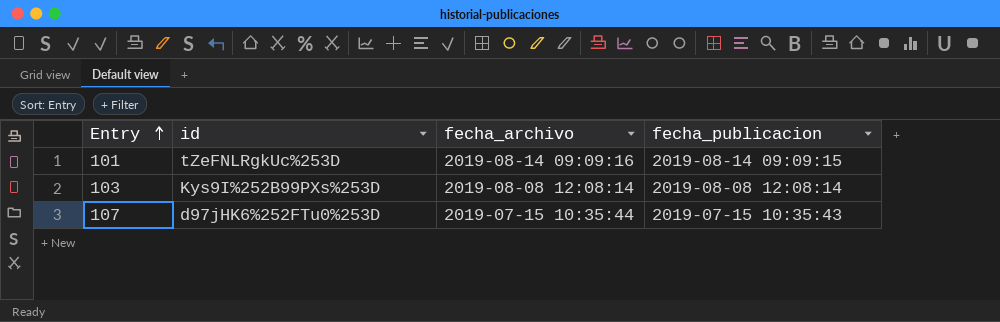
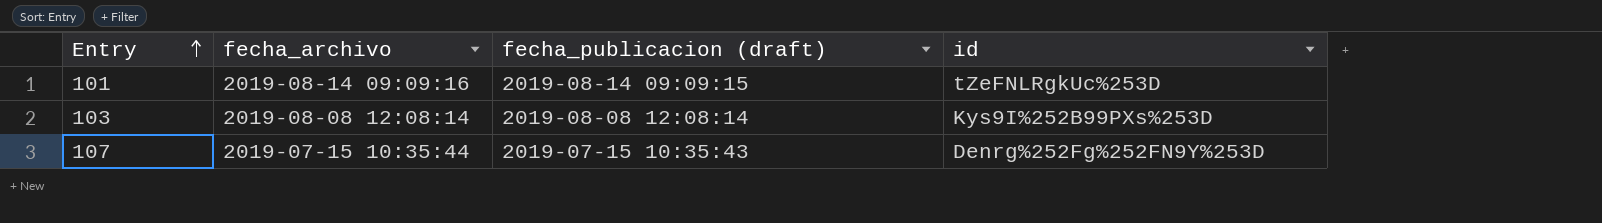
column name: fecha_publicacion -> fecha_publicacion (draft)
column id | position: 2 -> 4
107 | id: d97jHK6%252FTu0%253D -> Denrg%252Fg%252FN9Y%253D

